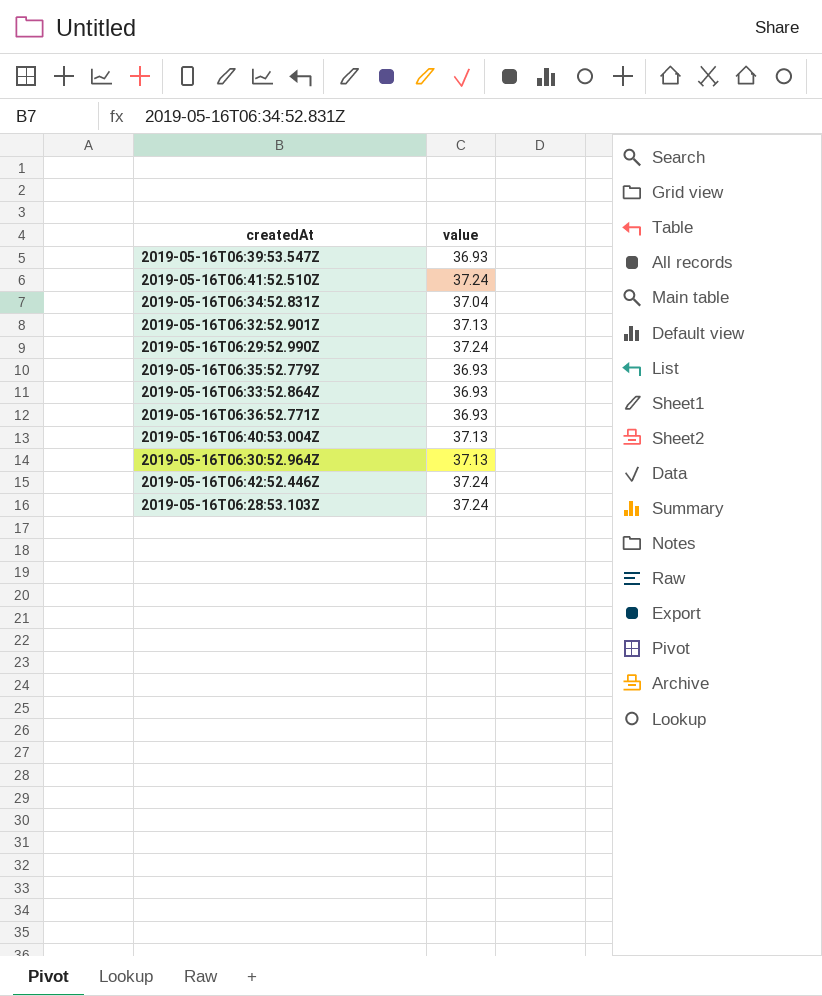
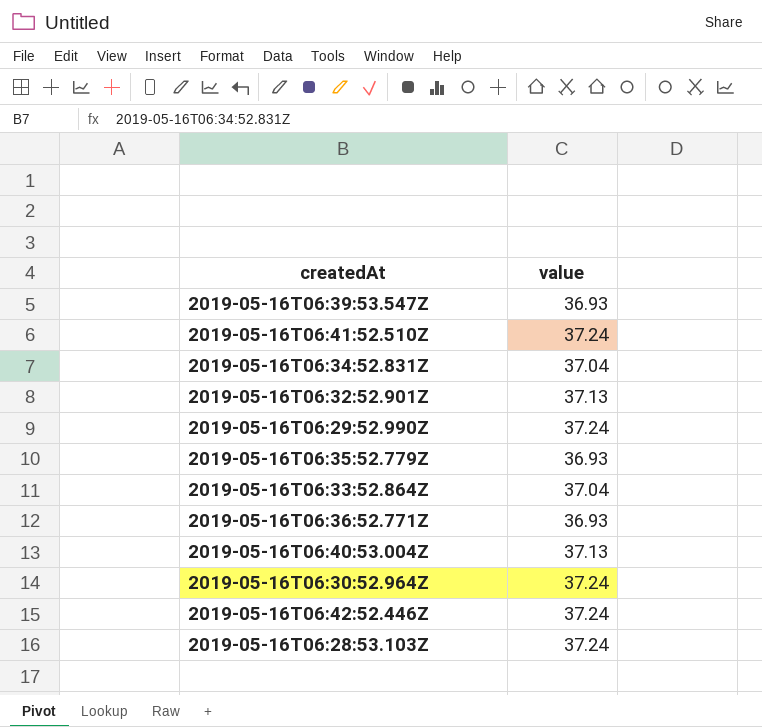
2019-05-16T06:33:52.864Z | value: 36.93 -> 37.04
2019-05-16T06:30:52.964Z | value: 37.13 -> 37.24

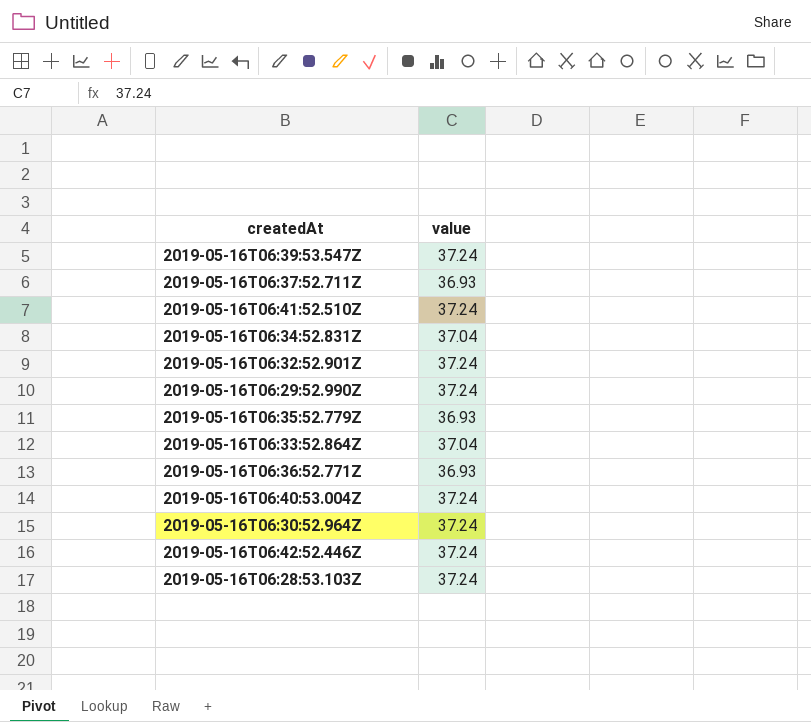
2019-05-16T06:39:53.547Z | value: 36.93 -> 37.24
row 2019-05-16T06:37:52.711Z: none -> 36.93
2019-05-16T06:32:52.901Z | value: 37.13 -> 37.24
2019-05-16T06:40:53.004Z | value: 37.13 -> 37.24

